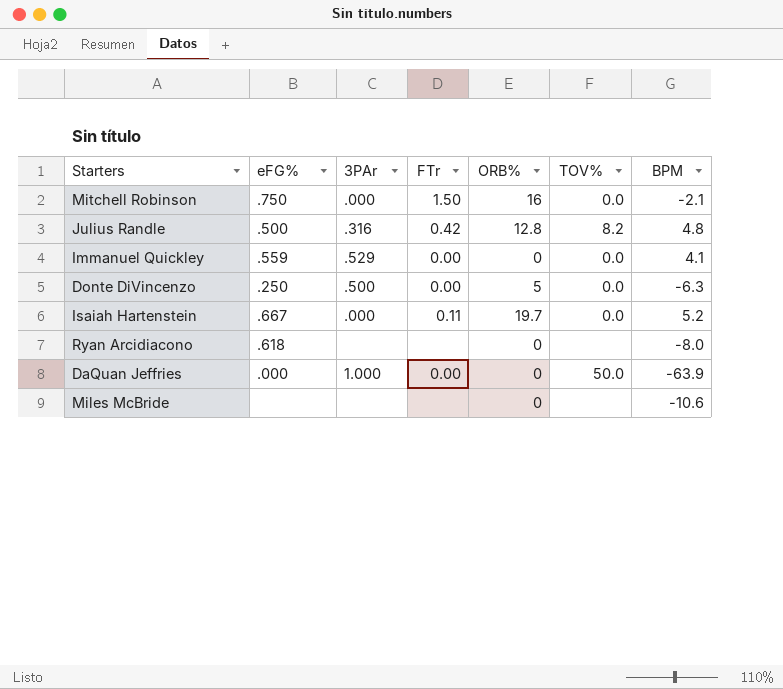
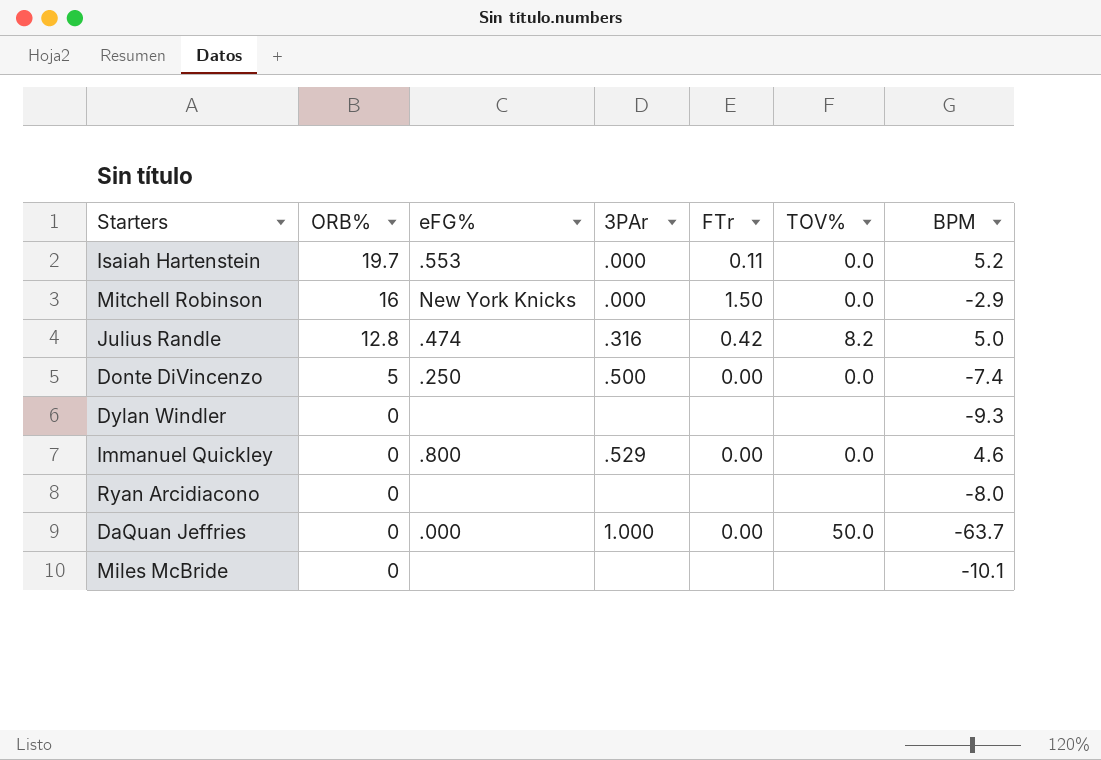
row order: none -> ORB% descending
column ORB% | position: 5 -> 2
Isaiah Hartenstein | eFG%: .667 -> .553
Mitchell Robinson | eFG%: .750 -> New York Knicks
Mitchell Robinson | BPM: -2.1 -> -2.9
Julius Randle | eFG%: .500 -> .474
Julius Randle | BPM: 4.8 -> 5.0
Donte DiVincenzo | BPM: -6.3 -> -7.4
row Dylan Windler: none -> 0 | none | none | none | none | -9.3
Immanuel Quickley | eFG%: .559 -> .800
Immanuel Quickley | BPM: 4.1 -> 4.6
Ryan Arcidiacono | eFG%: .618 -> none
DaQuan Jeffries | BPM: -63.9 -> -63.7
Miles McBride | BPM: -10.6 -> -10.1

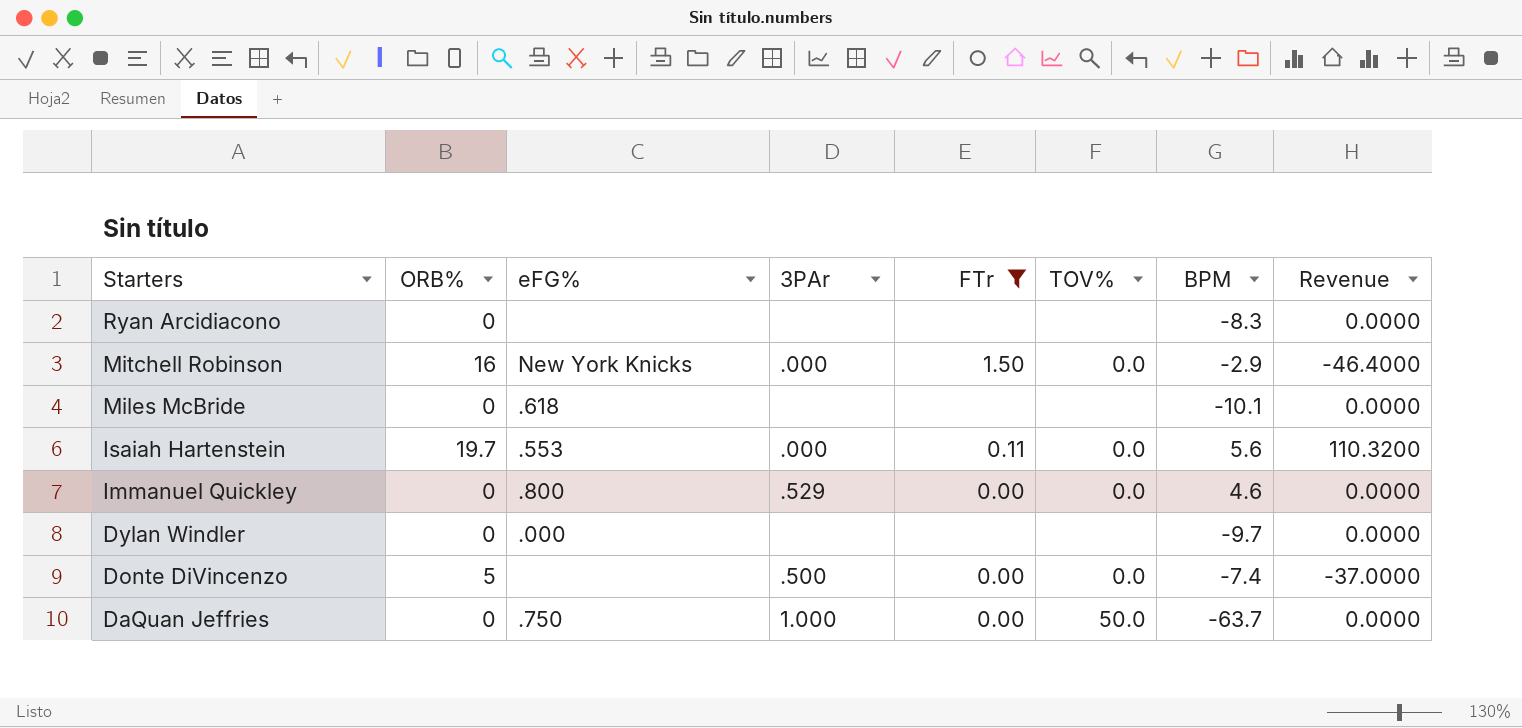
filter: none -> FTr != 0.42
row order: ORB% descending -> Starters descending
column Revenue | formula: none -> [ORB%] * [BPM]
Ryan Arcidiacono | BPM: -8.0 -> -8.3
Miles McBride | eFG%: none -> .618
Isaiah Hartenstein | BPM: 5.2 -> 5.6
Dylan Windler | eFG%: none -> .000
Dylan Windler | BPM: -9.3 -> -9.7
Donte DiVincenzo | eFG%: .250 -> none
DaQuan Jeffries | eFG%: .000 -> .750

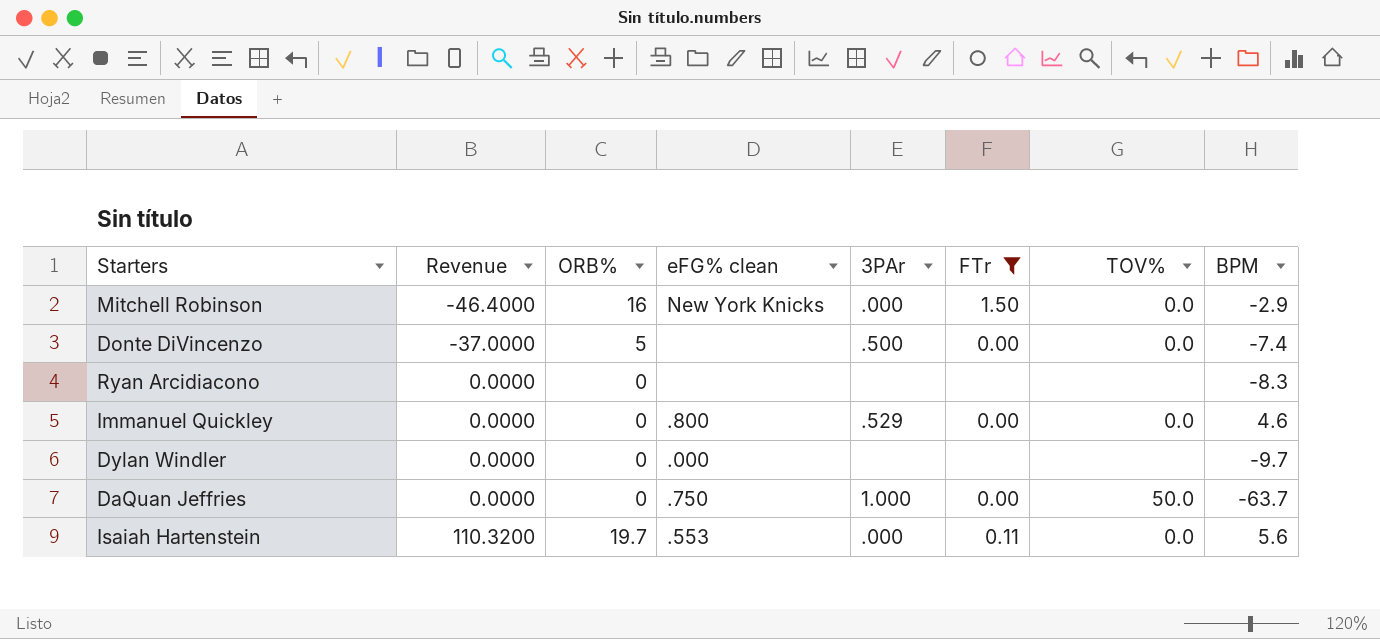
row order: Starters descending -> Revenue ascending
column Revenue | position: 8 -> 2
column name: eFG% -> eFG% clean
row Miles McBride: 0 | .618 | none | none | none | -10.1 | 0.0000 -> none

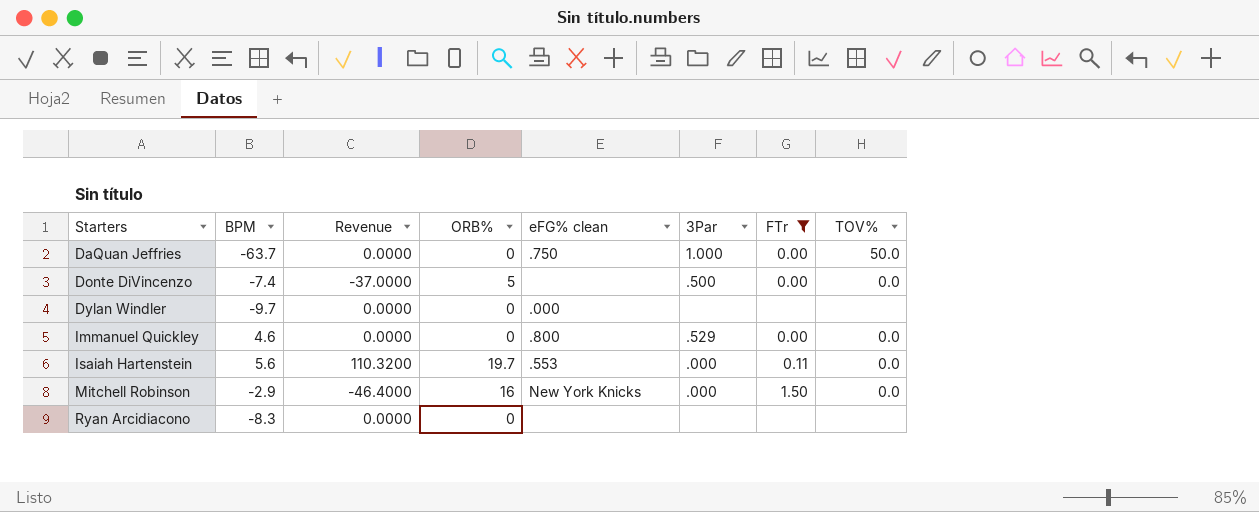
row order: Revenue ascending -> Starters ascending
column BPM | position: 8 -> 2
column name: 3PAr -> 3Par

